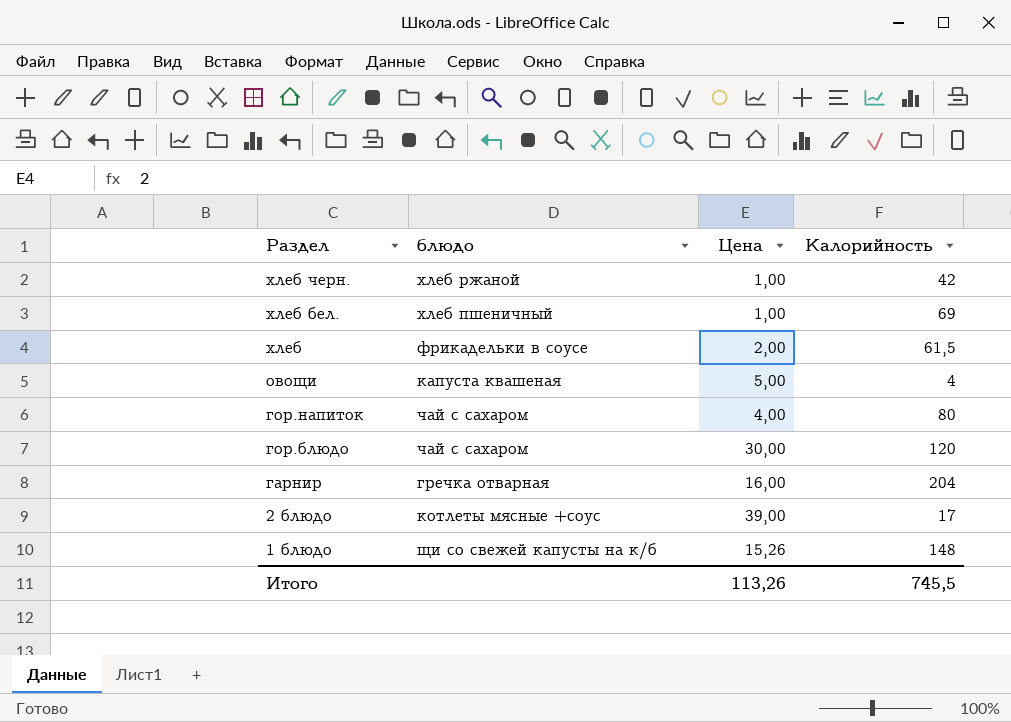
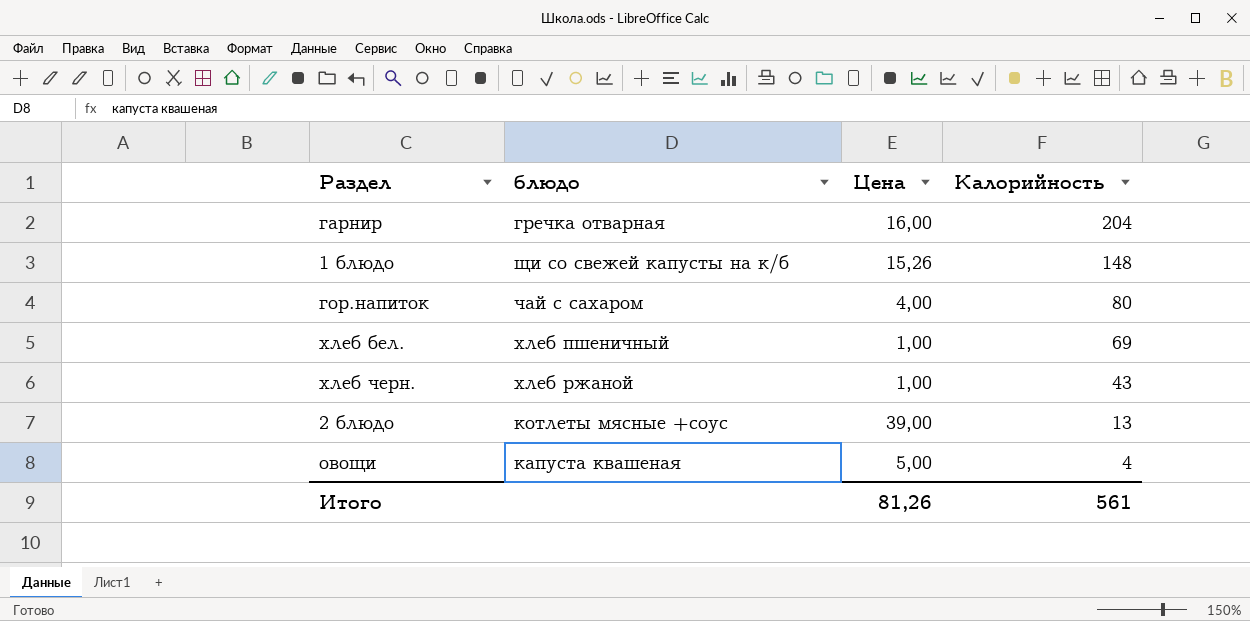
row order: Раздел descending -> Калорийность descending
row хлеб: фрикадельки в соусе | 2,00 | 61,5 -> none
row гор.блюдо: чай с сахаром | 30,00 | 120 -> none
хлеб черн. | Калорийность: 42 -> 43
2 блюдо | Калорийность: 17 -> 13
Итого | Цена: 113,26 -> 81,26
Итого | Калорийность: 745,5 -> 561

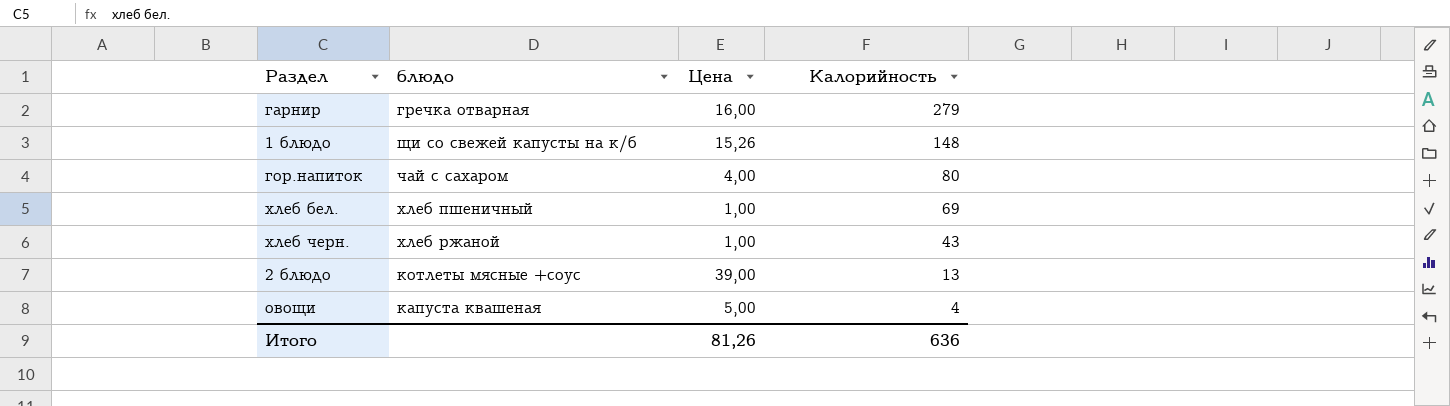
гарнир | Калорийность: 204 -> 279
Итого | Калорийность: 561 -> 636

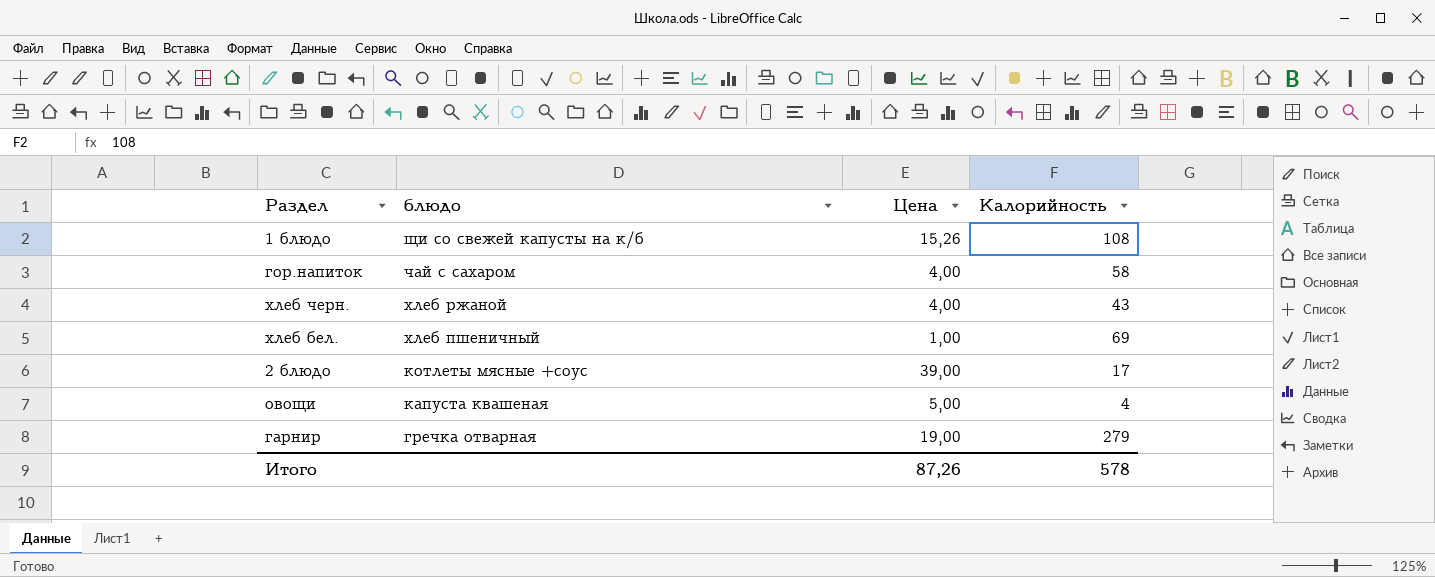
row order: Калорийность descending -> блюдо descending
1 блюдо | Калорийность: 148 -> 108
гор.напиток | Калорийность: 80 -> 58
хлеб черн. | Цена: 1,00 -> 4,00
2 блюдо | Калорийность: 13 -> 17
гарнир | Цена: 16,00 -> 19,00
Итого | Цена: 81,26 -> 87,26
Итого | Калорийность: 636 -> 578

